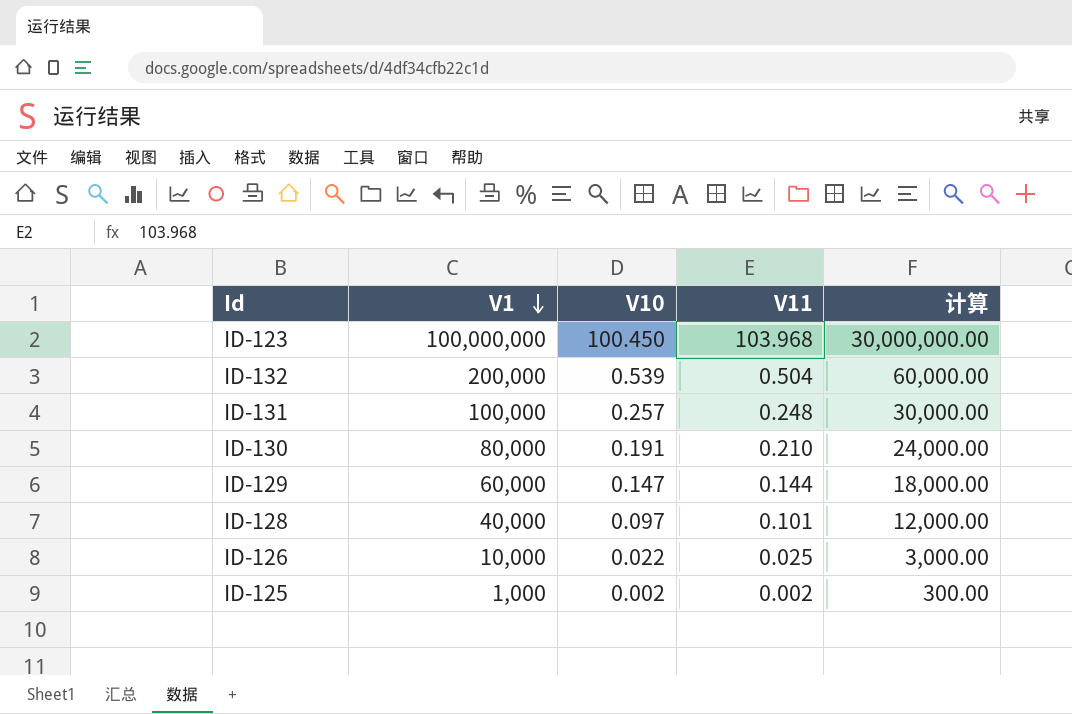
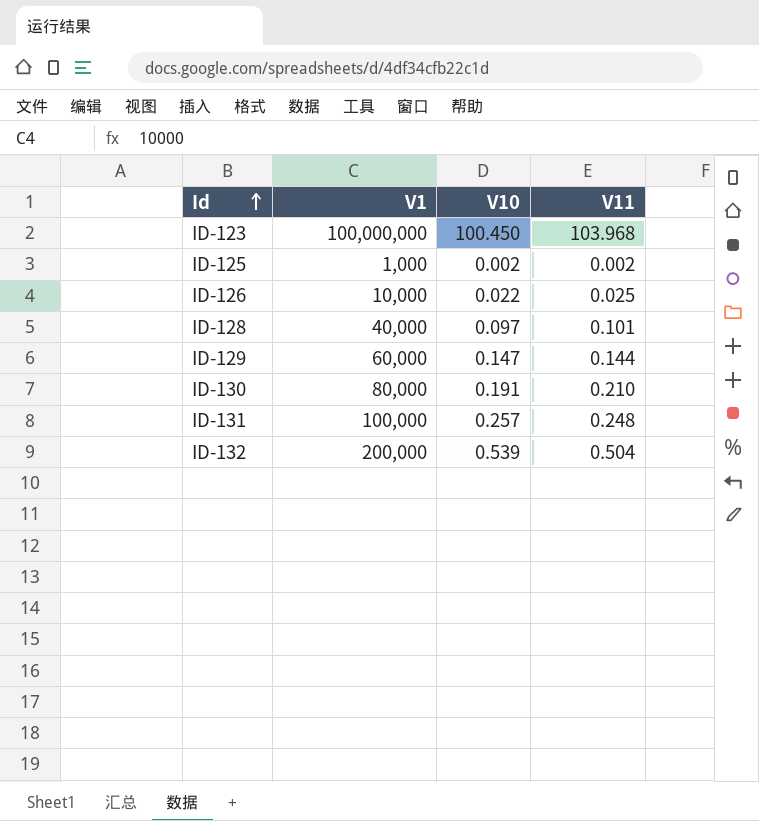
row order: V1 descending -> Id ascending
column 计算 | formula: [V1] * 0.3 -> none

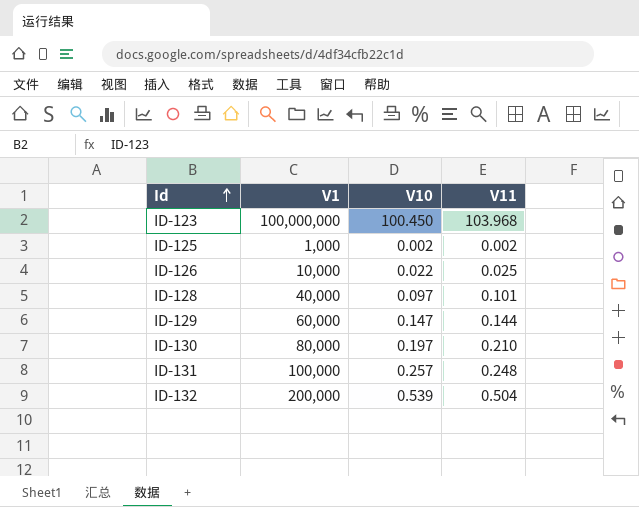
ID-130 | V10: 0.191 -> 0.197

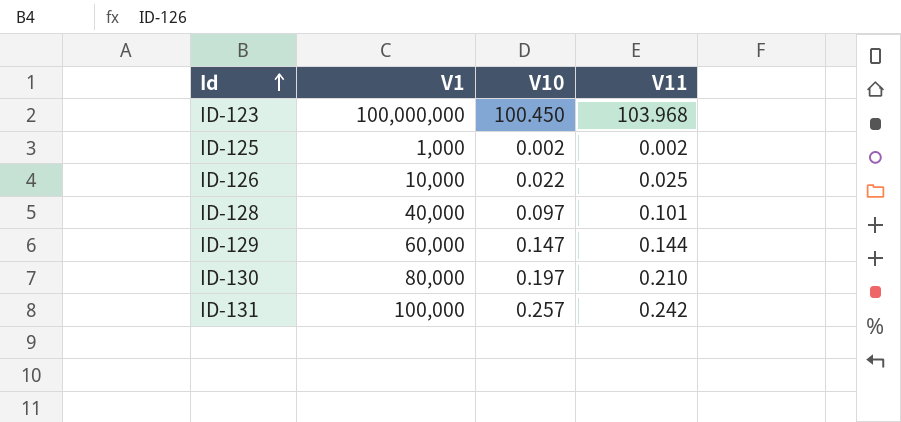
row ID-132: 200,000 | 0.539 | 0.504 -> none
ID-131 | V11: 0.248 -> 0.242

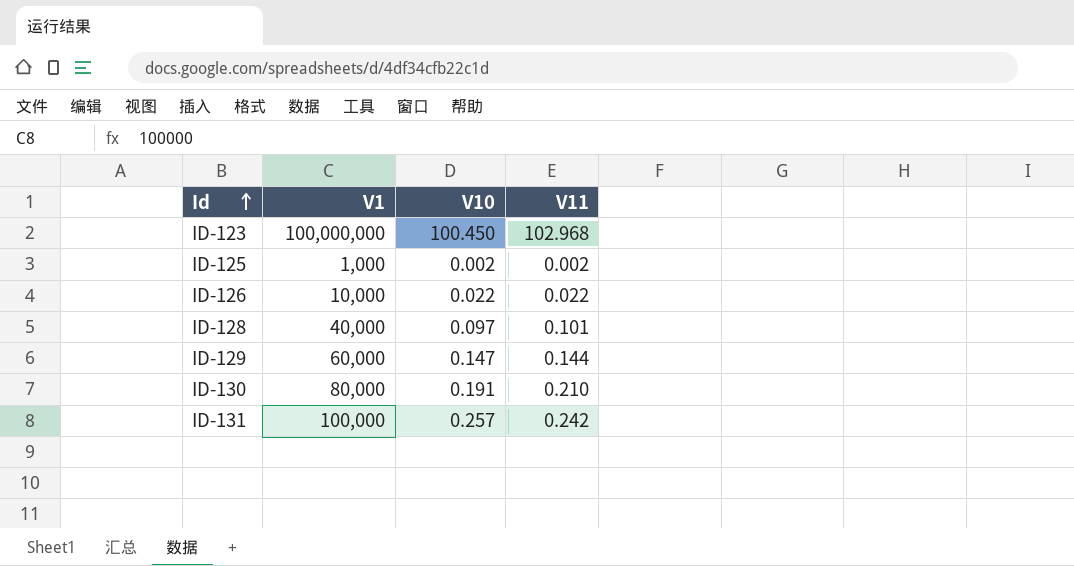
ID-123 | V11: 103.968 -> 102.968
ID-126 | V11: 0.025 -> 0.022
ID-130 | V10: 0.197 -> 0.191

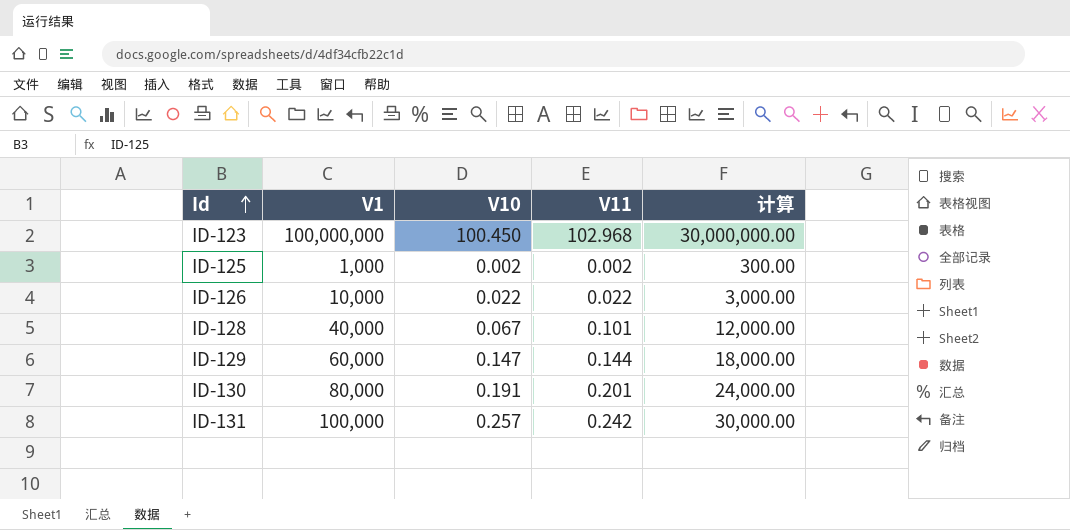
column 计算 | formula: none -> [V1] * 0.3
ID-128 | V10: 0.097 -> 0.067
ID-130 | V11: 0.210 -> 0.201

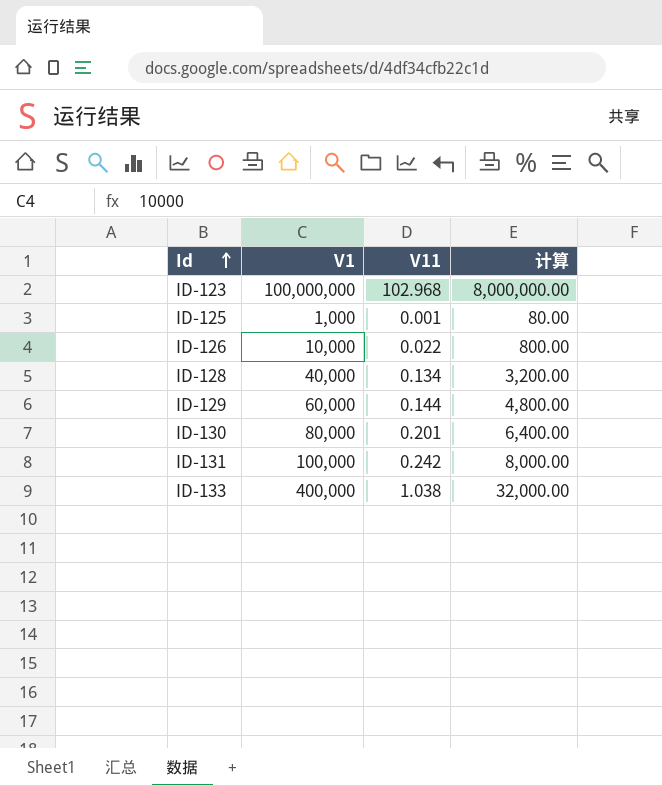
column V10 | position: 3 -> none
column 计算 | formula: [V1] * 0.3 -> [V1] * 0.08
ID-125 | V11: 0.002 -> 0.001
ID-128 | V11: 0.101 -> 0.134
row ID-133: none -> 400,000 | 1.038 | 32,000.00

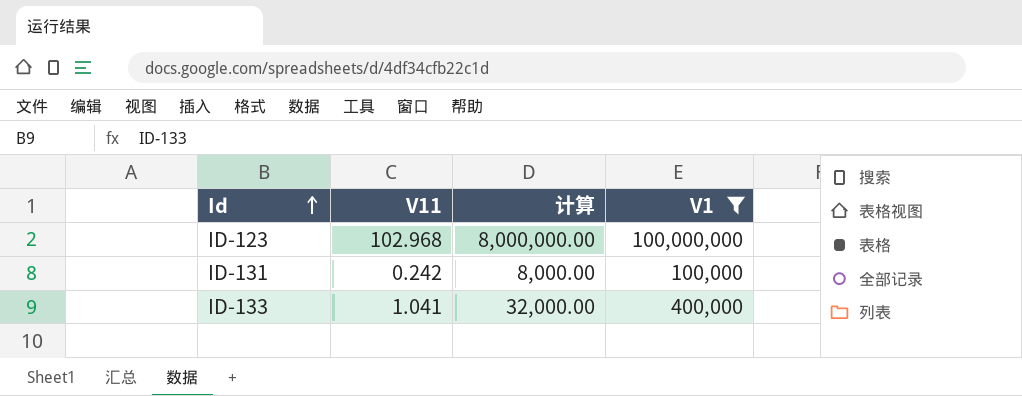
filter: none -> V1 >= 100,000
column V1 | position: 2 -> 4
ID-133 | V11: 1.038 -> 1.041

